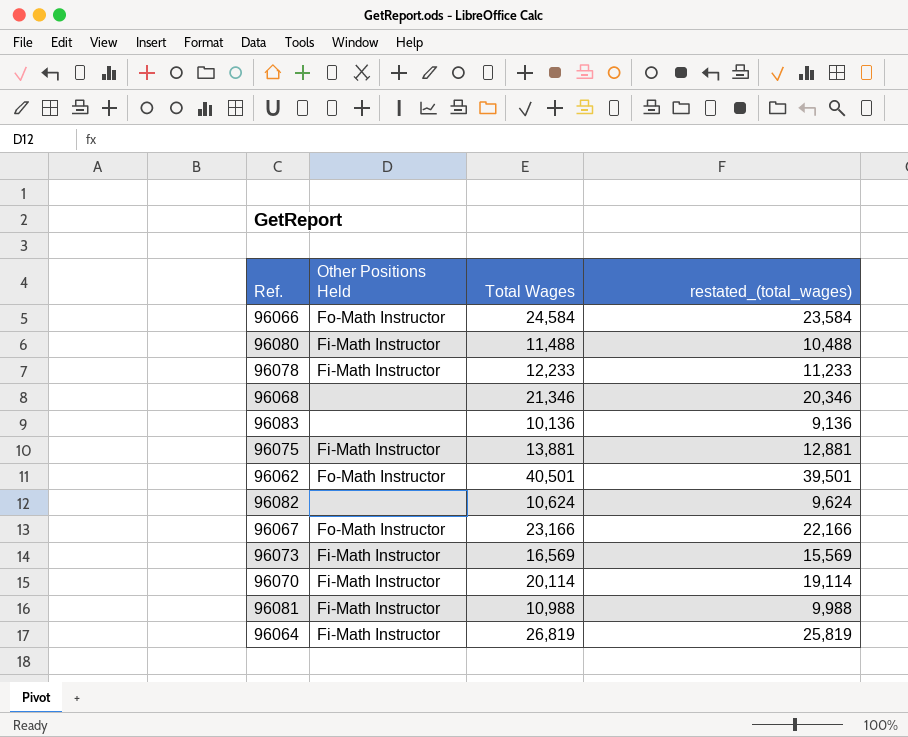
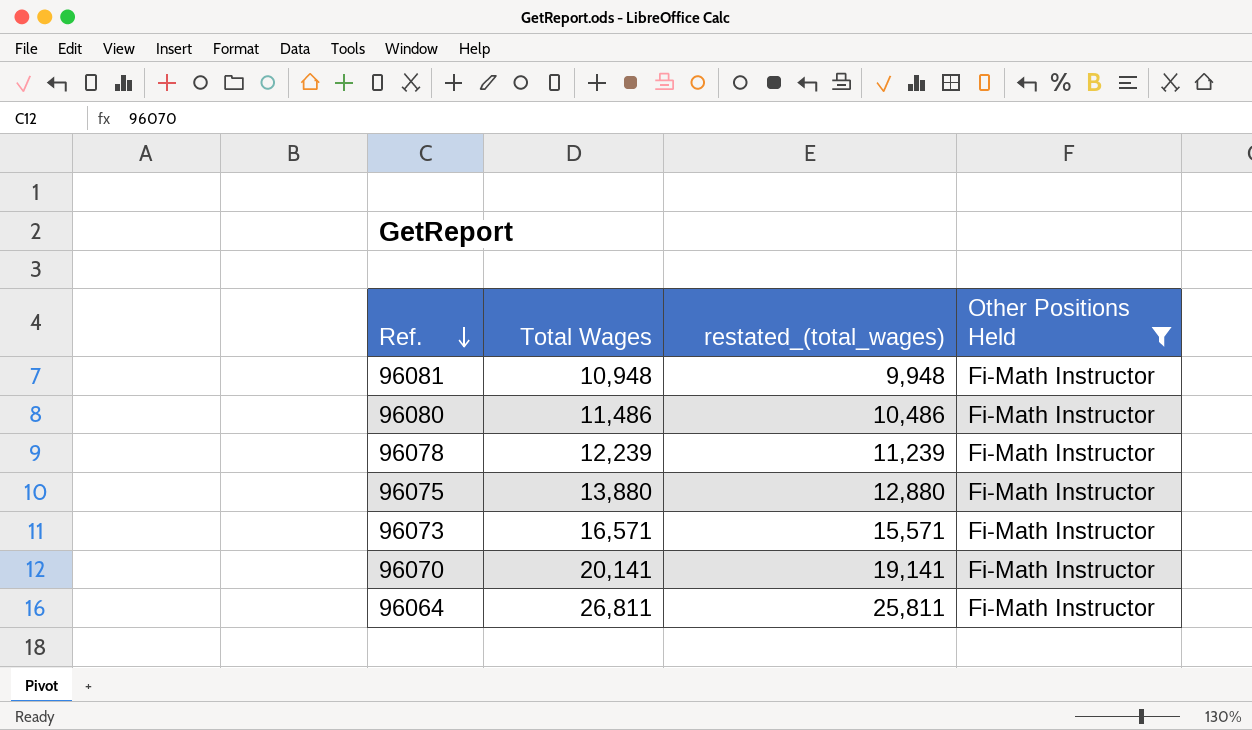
filter: none -> Other Positions Held = Fi-Math Instructor
row order: none -> Ref. descending
column Other Positions Held | position: 2 -> 4
96081 | Total Wages: 10,988 -> 10,948
96081 | restated_(total_wages): 9,988 -> 9,948
96080 | Total Wages: 11,488 -> 11,486
96080 | restated_(total_wages): 10,488 -> 10,486
96078 | Total Wages: 12,233 -> 12,239
96078 | restated_(total_wages): 11,233 -> 11,239
96075 | Total Wages: 13,881 -> 13,880
96075 | restated_(total_wages): 12,881 -> 12,880
96073 | Total Wages: 16,569 -> 16,571
96073 | restated_(total_wages): 15,569 -> 15,571
96070 | Total Wages: 20,114 -> 20,141
96070 | restated_(total_wages): 19,114 -> 19,141
96064 | Total Wages: 26,819 -> 26,811
96064 | restated_(total_wages): 25,819 -> 25,811

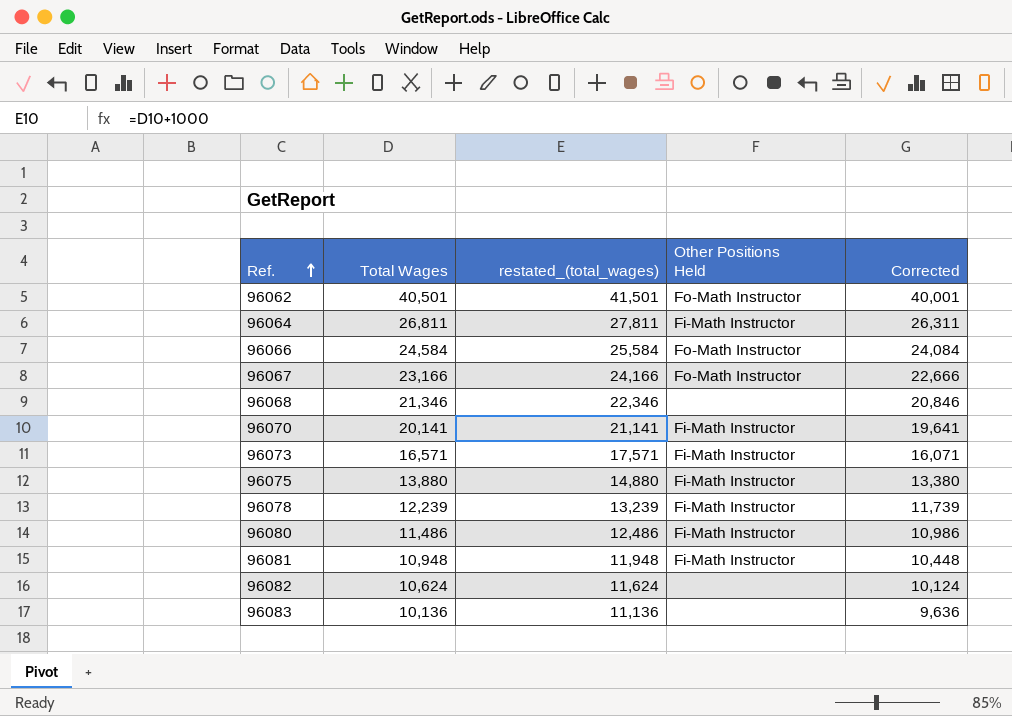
filter: Other Positions Held = Fi-Math Instructor -> none
row order: Ref. descending -> Ref. ascending
column restated_(total_wages) | formula: [Total Wages] - 1000 -> [Total Wages] + 1000
column Corrected | formula: none -> [Total Wages] - 500

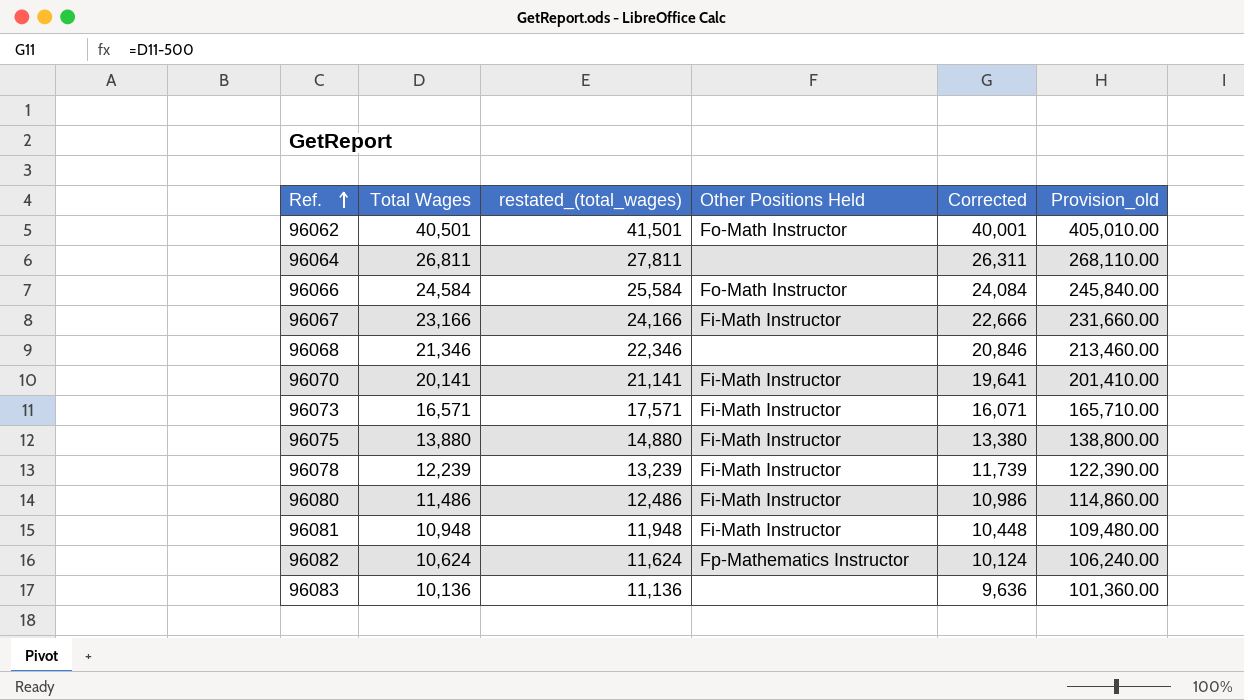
column Provision_old | formula: none -> [Total Wages] * 10
96064 | Other Positions Held: Fi-Math Instructor -> none
96067 | Other Positions Held: Fo-Math Instructor -> Fi-Math Instructor
96082 | Other Positions Held: none -> Fp-Mathematics Instructor

